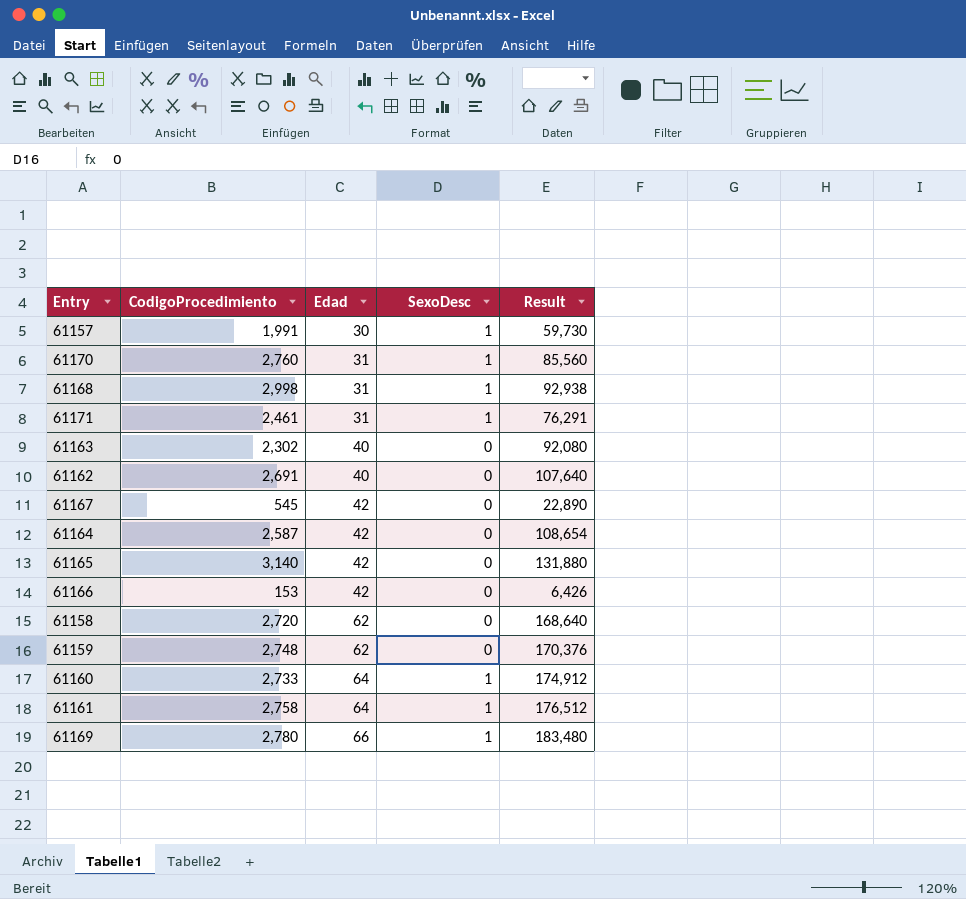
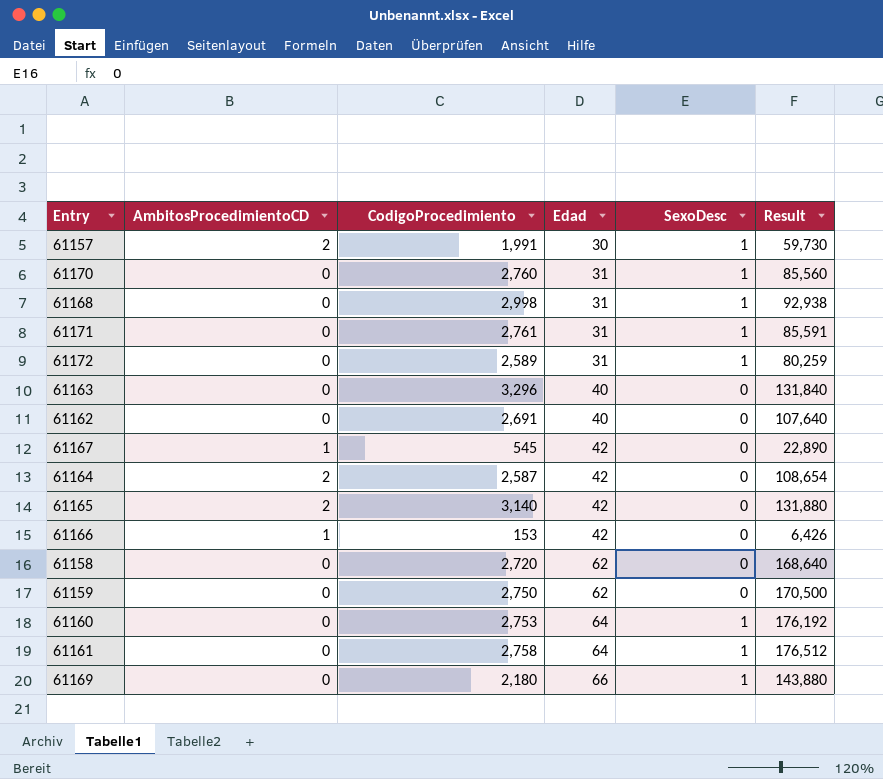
column AmbitosProcedimientoCD | position: none -> 2
61171 | CodigoProcedimiento: 2,461 -> 2,761
61171 | Result: 76,291 -> 85,591
row 61172: none -> 0 | 2,589 | 31 | 1 | 80,259
61163 | CodigoProcedimiento: 2,302 -> 3,296
61163 | Result: 92,080 -> 131,840
61159 | CodigoProcedimiento: 2,748 -> 2,750
61159 | Result: 170,376 -> 170,500
61160 | CodigoProcedimiento: 2,733 -> 2,753
61160 | Result: 174,912 -> 176,192
61169 | CodigoProcedimiento: 2,780 -> 2,180
61169 | Result: 183,480 -> 143,880

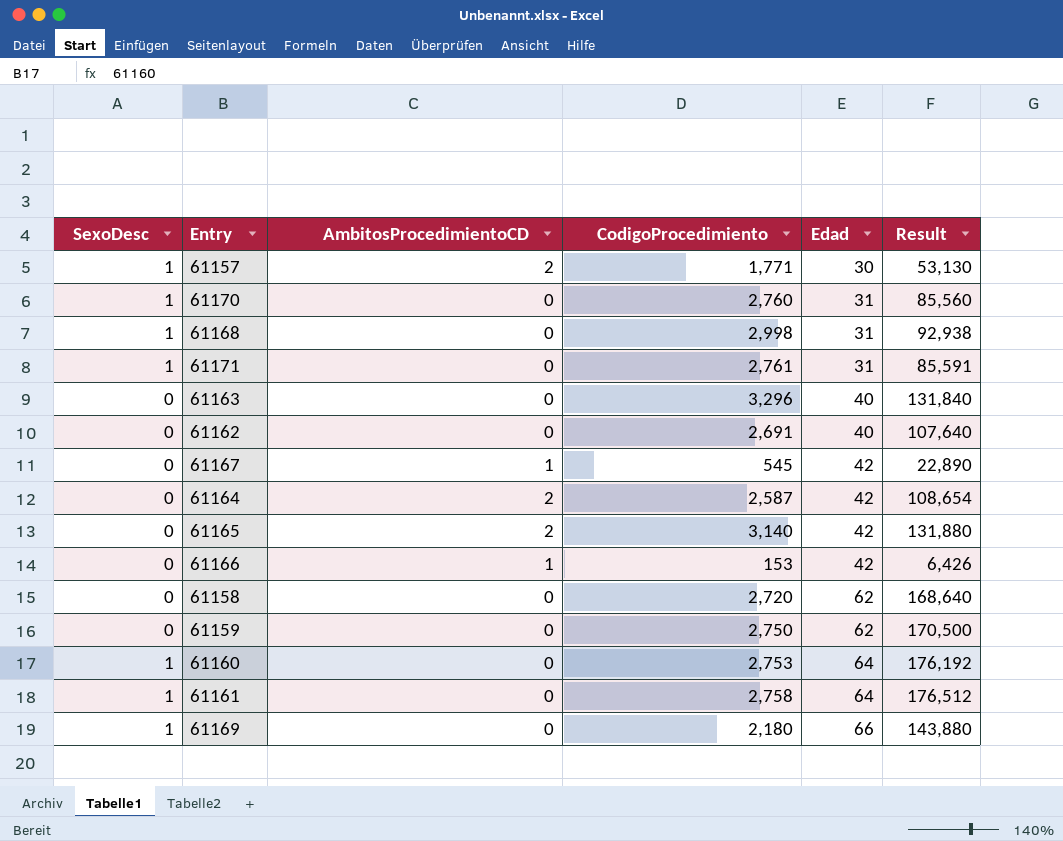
column SexoDesc | position: 5 -> 1
row 61172: 0 | 2,589 | 31 | 1 | 80,259 -> none
61157 | CodigoProcedimiento: 1,991 -> 1,771
61157 | Result: 59,730 -> 53,130

